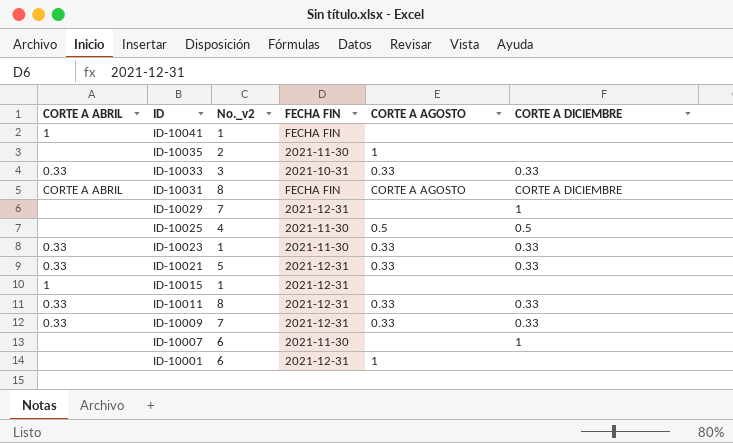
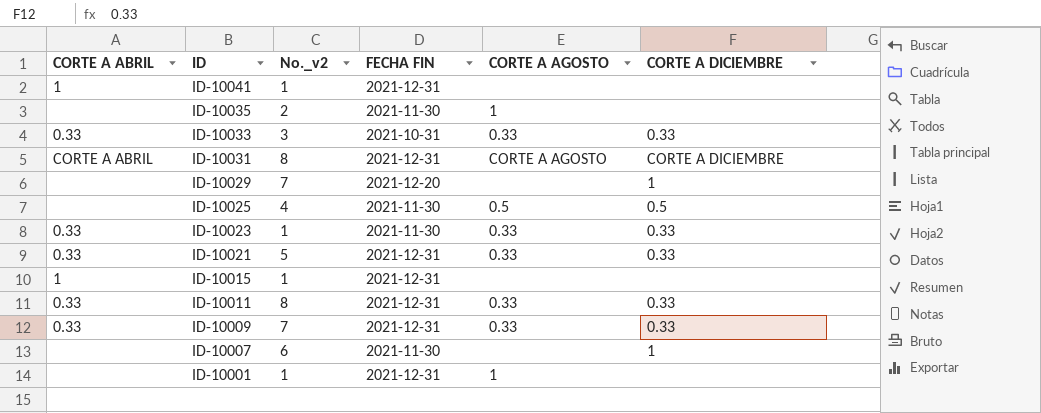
ID-10041 | FECHA FIN: FECHA FIN -> 2021-12-31
ID-10031 | FECHA FIN: FECHA FIN -> 2021-12-31
ID-10029 | FECHA FIN: 2021-12-31 -> 2021-12-20
ID-10001 | No._v2: 6 -> 1

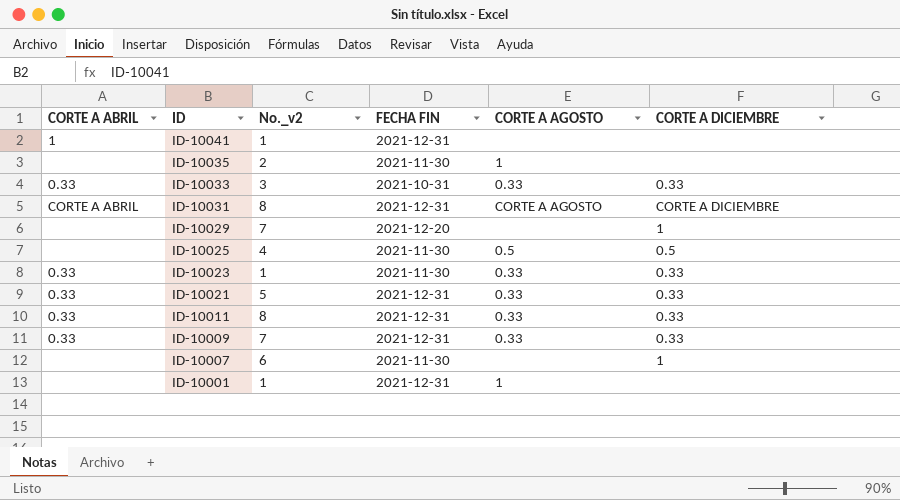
row ID-10015: 1 | 1 | 2021-12-31 | none | none -> none

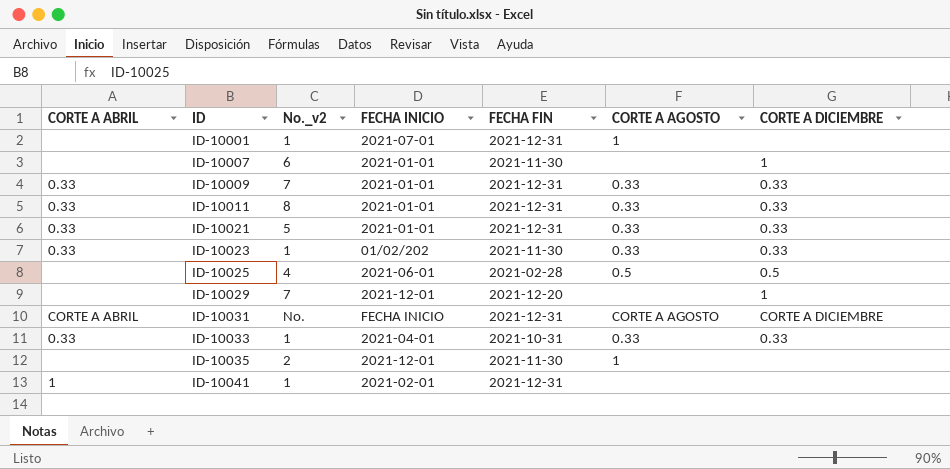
row order: ID descending -> ID ascending
column FECHA INICIO | position: none -> 4
ID-10025 | FECHA FIN: 2021-11-30 -> 2021-02-28
ID-10031 | No._v2: 8 -> No.
ID-10033 | No._v2: 3 -> 1

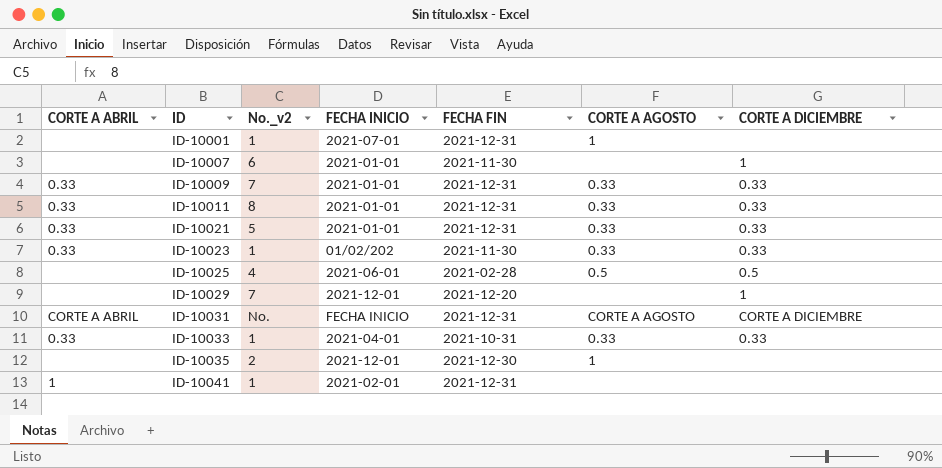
ID-10035 | FECHA FIN: 2021-11-30 -> 2021-12-30

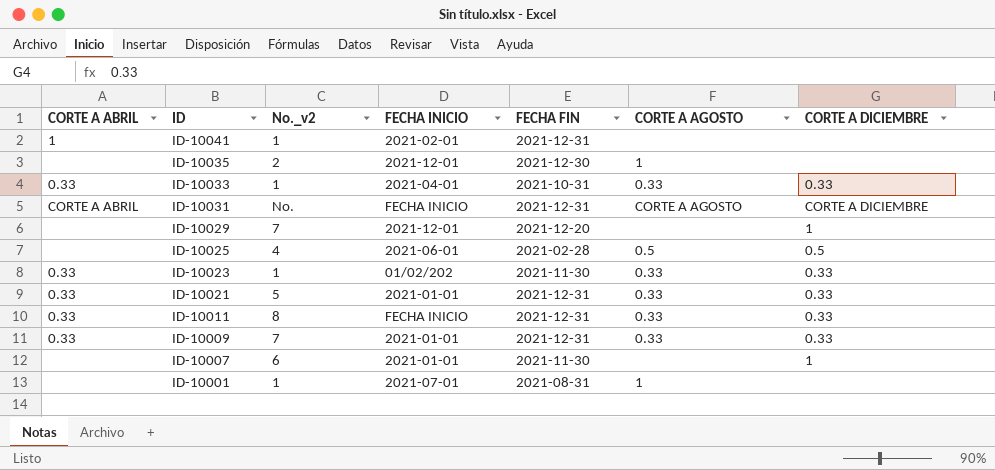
row order: ID ascending -> ID descending
ID-10011 | FECHA INICIO: 2021-01-01 -> FECHA INICIO
ID-10001 | FECHA FIN: 2021-12-31 -> 2021-08-31

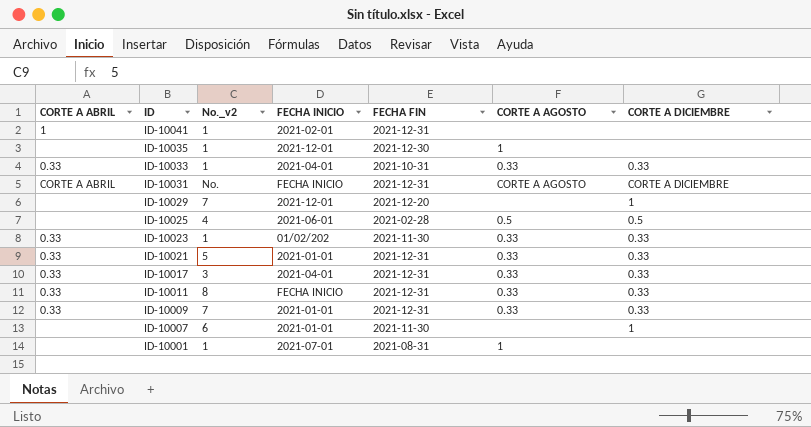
ID-10035 | No._v2: 2 -> 1
row ID-10017: none -> 0.33 | 3 | 2021-04-01 | 2021-12-31 | 0.33 | 0.33

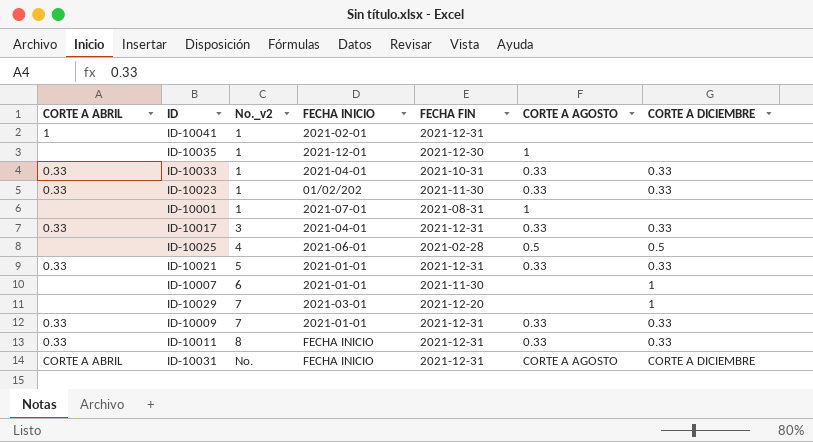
row order: ID descending -> No._v2 ascending
ID-10029 | FECHA INICIO: 2021-12-01 -> 2021-03-01

